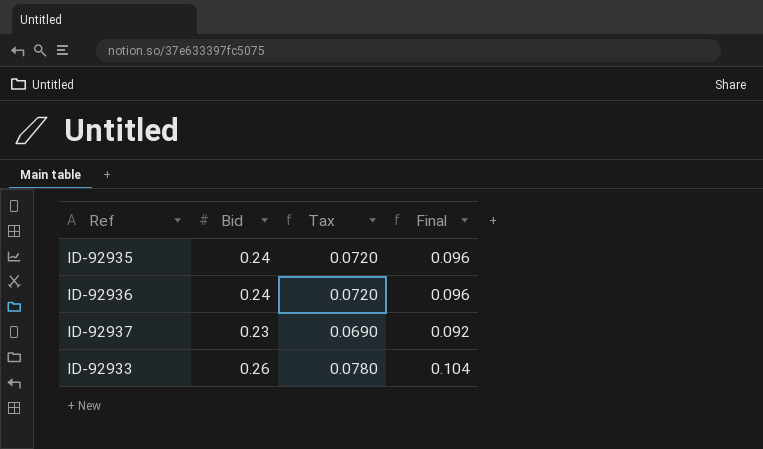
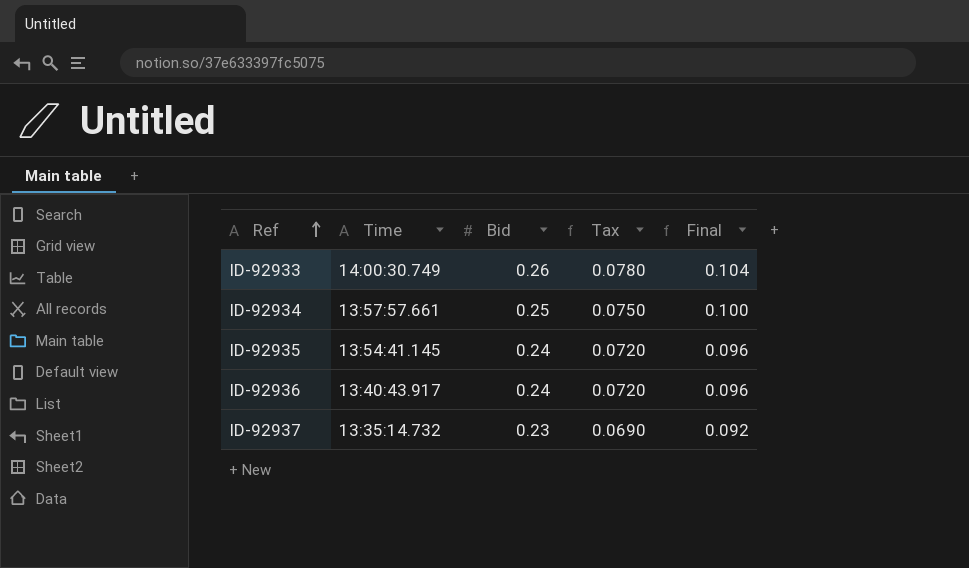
row order: none -> Ref ascending
column Time | position: none -> 2
row ID-92934: none -> 13:57:57.661 | 0.25 | 0.0750 | 0.100

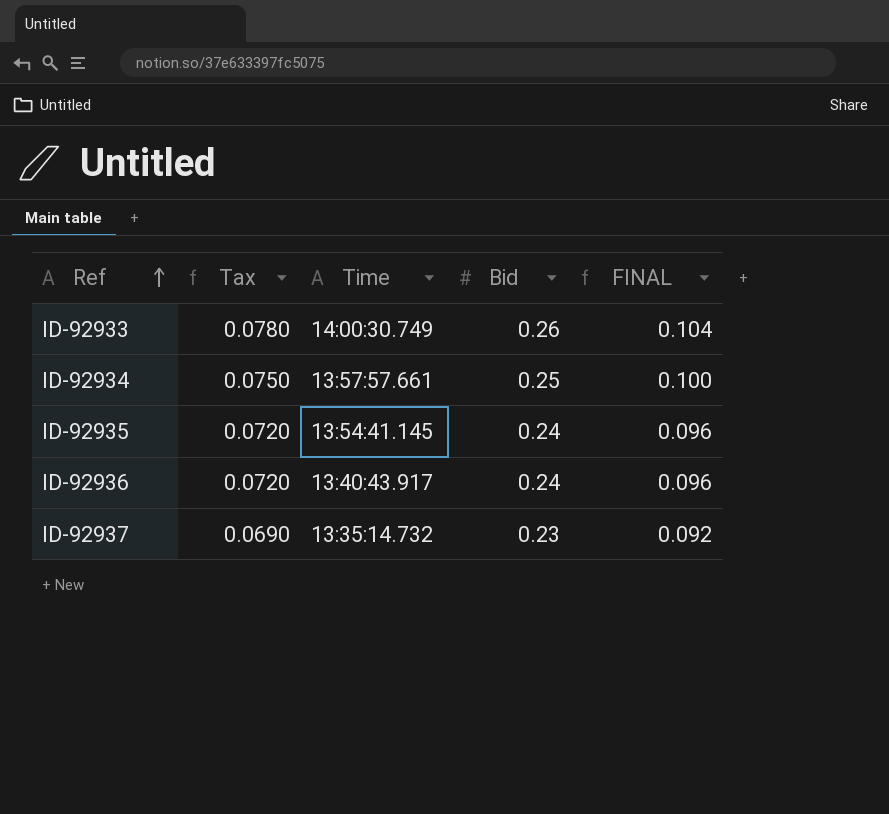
column Tax | position: 4 -> 2
column name: Final -> FINAL

